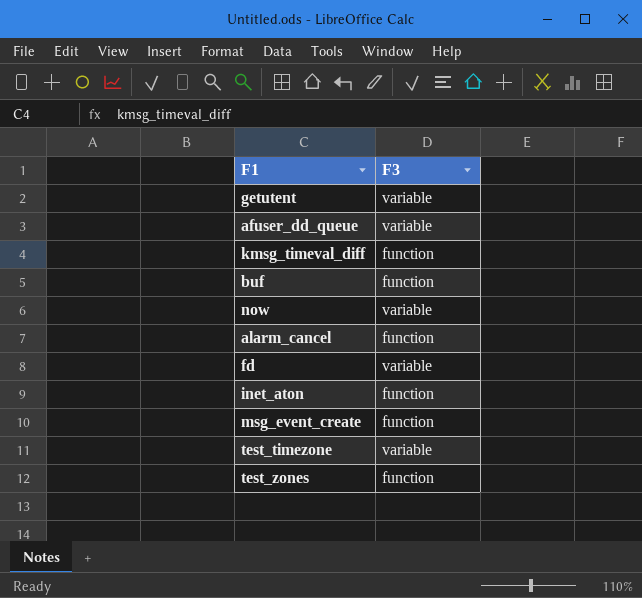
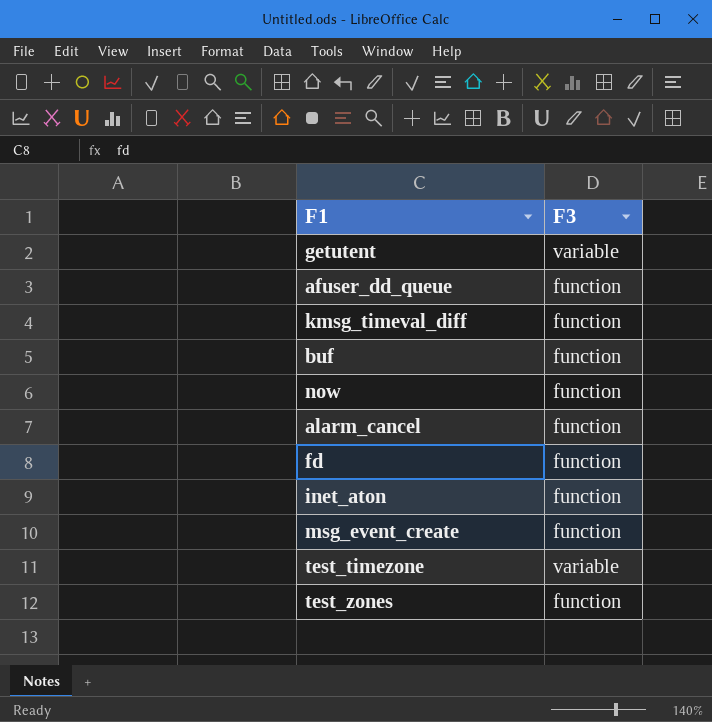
afuser_dd_queue | F3: variable -> function
now | F3: variable -> function
fd | F3: variable -> function

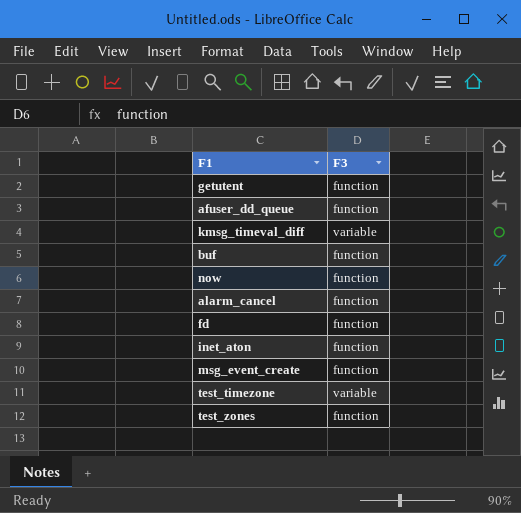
getutent | F3: variable -> function
kmsg_timeval_diff | F3: function -> variable

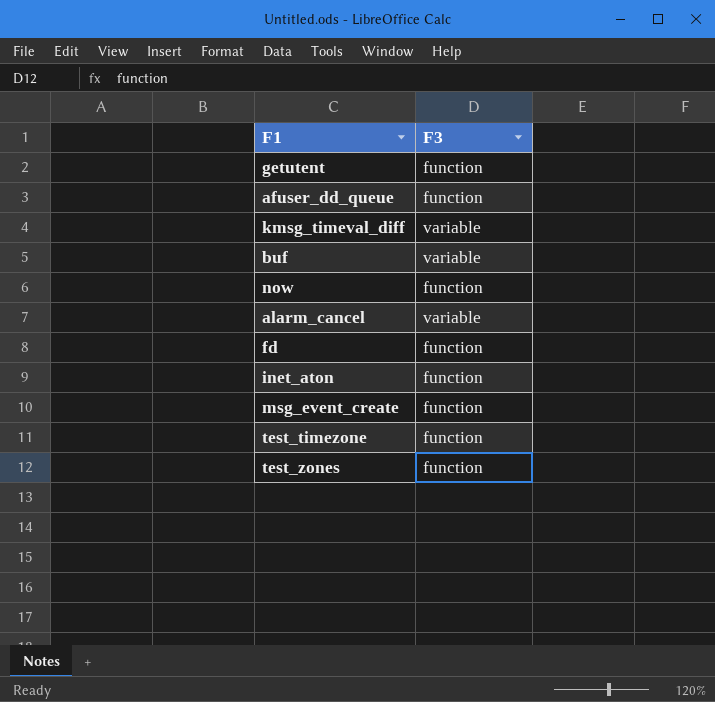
buf | F3: function -> variable
alarm_cancel | F3: function -> variable
test_timezone | F3: variable -> function

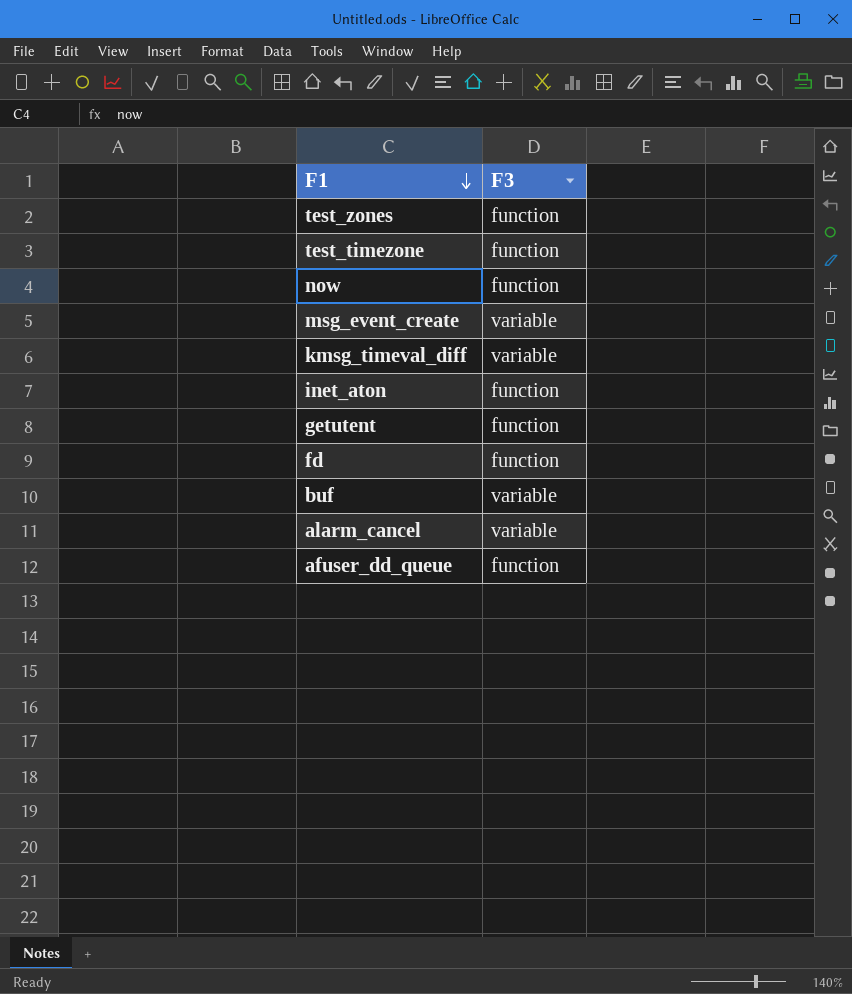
row order: none -> F1 descending
msg_event_create | F3: function -> variable

